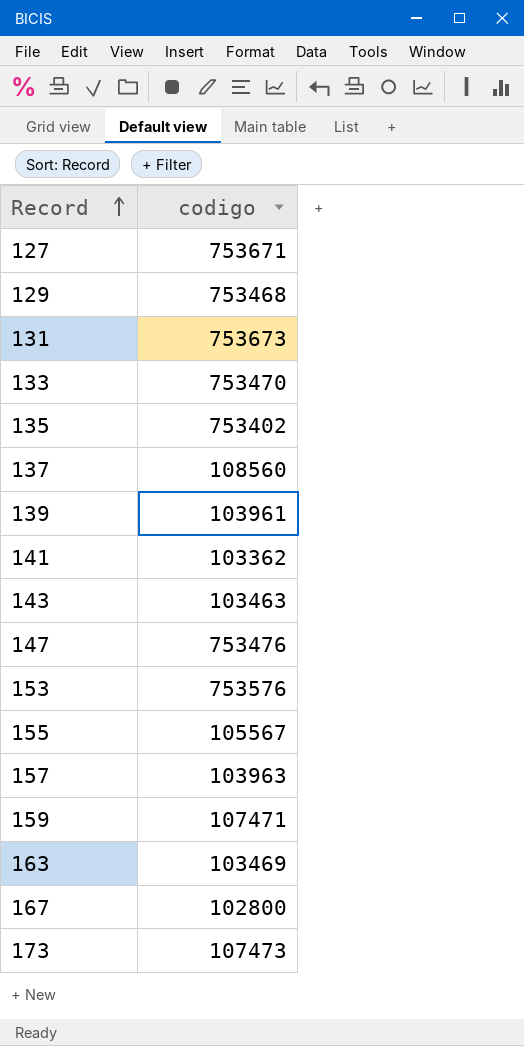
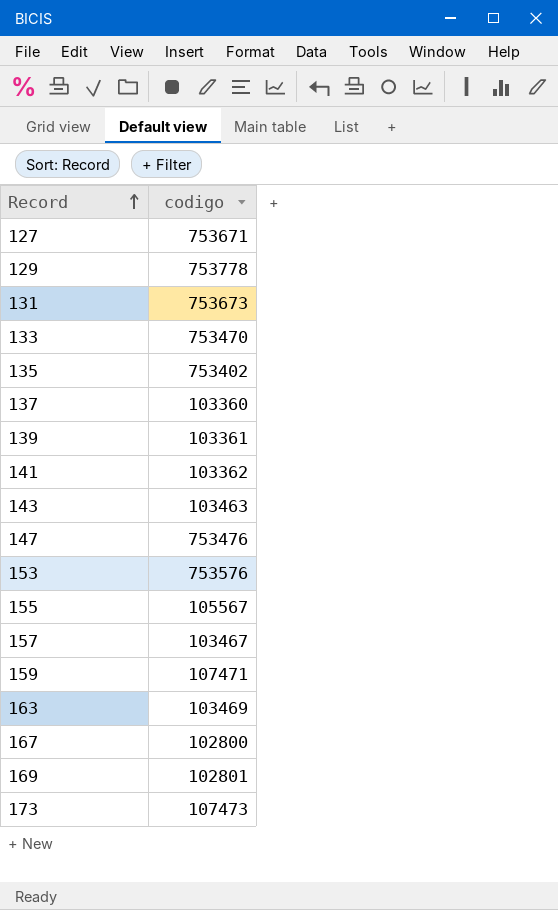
129 | codigo: 753468 -> 753778
137 | codigo: 108560 -> 103360
139 | codigo: 103961 -> 103361
157 | codigo: 103963 -> 103467
row 169: none -> 102801

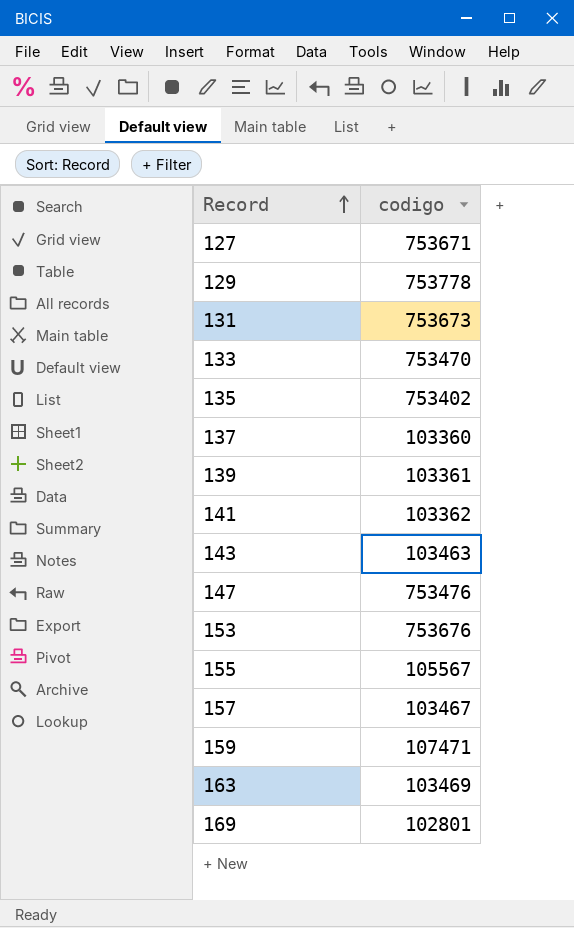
row 167: 102800 -> none
row 173: 107473 -> none
153 | codigo: 753576 -> 753676

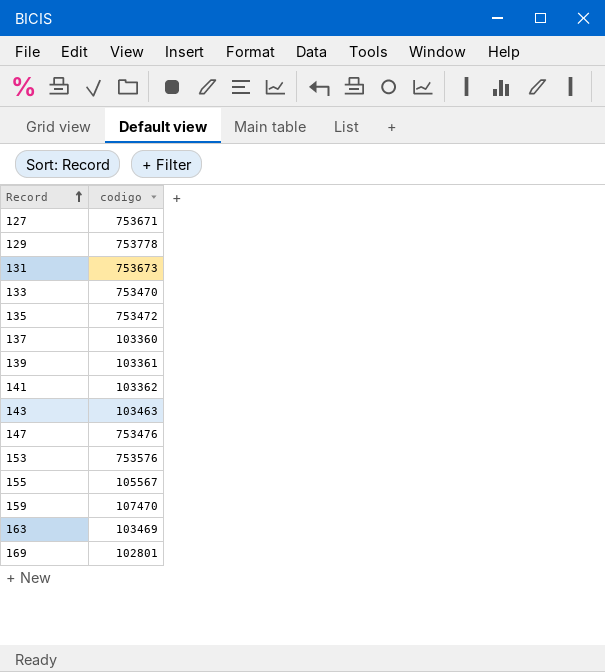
row 157: 103467 -> none
135 | codigo: 753402 -> 753472
153 | codigo: 753676 -> 753576
159 | codigo: 107471 -> 107470

